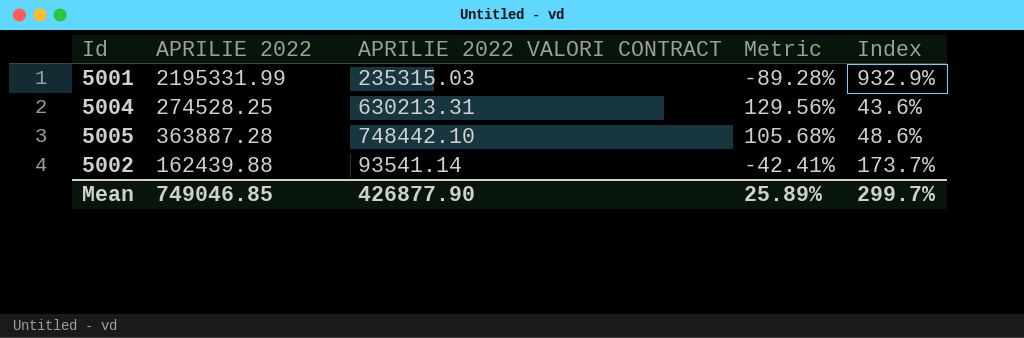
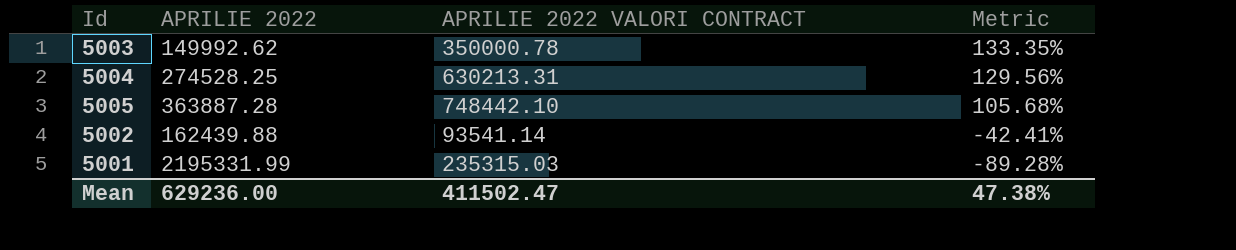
row order: none -> Metric descending
column Index | formula: [APRILIE 2022] / [APRILIE 2022 VALORI CONTRACT] -> none
row 5003: none -> 149992.62 | 350000.78 | 133.35%
Mean | APRILIE 2022: 749046.85 -> 629236.00
Mean | APRILIE 2022 VALORI CONTRACT: 426877.90 -> 411502.47
Mean | Metric: 25.89% -> 47.38%

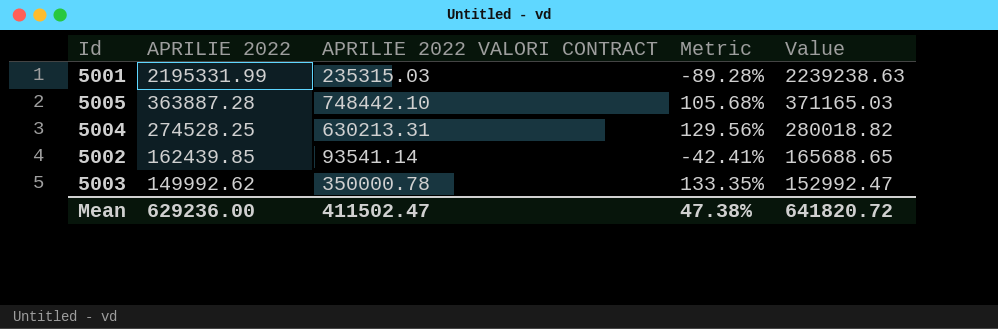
row order: Metric descending -> APRILIE 2022 descending
column Value | formula: none -> [APRILIE 2022] * 1.02
5002 | APRILIE 2022: 162439.88 -> 162439.85

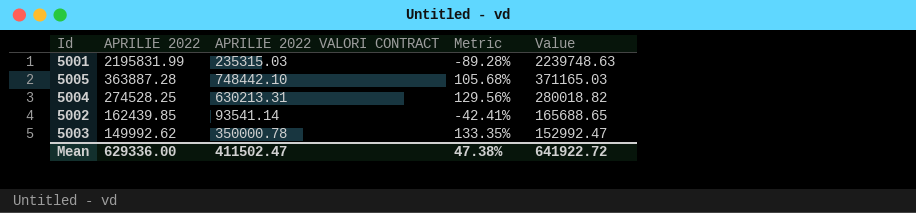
5001 | APRILIE 2022: 2195331.99 -> 2195831.99
5001 | Value: 2239238.63 -> 2239748.63
Mean | APRILIE 2022: 629236.00 -> 629336.00
Mean | Value: 641820.72 -> 641922.72

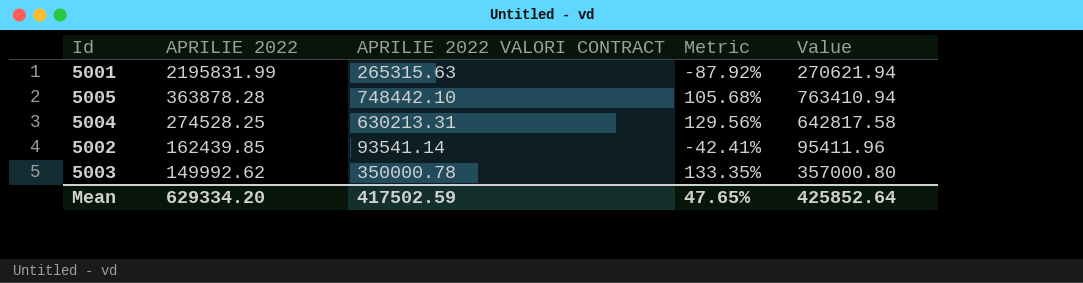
column Value | formula: [APRILIE 2022] * 1.02 -> [APRILIE 2022 VALORI CONTRACT] * 1.02
5001 | APRILIE 2022 VALORI CONTRACT: 235315.03 -> 265315.63
5001 | Metric: -89.28% -> -87.92%
5005 | APRILIE 2022: 363887.28 -> 363878.28
Mean | APRILIE 2022: 629336.00 -> 629334.20
Mean | APRILIE 2022 VALORI CONTRACT: 411502.47 -> 417502.59
Mean | Metric: 47.38% -> 47.65%
Mean | Value: 641922.72 -> 425852.64

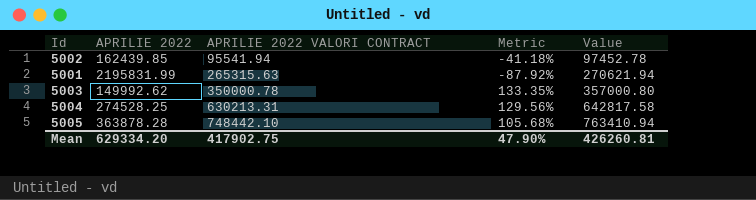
row order: APRILIE 2022 descending -> APRILIE 2022 VALORI CONTRACT ascending
5002 | APRILIE 2022 VALORI CONTRACT: 93541.14 -> 95541.94
5002 | Metric: -42.41% -> -41.18%
5002 | Value: 95411.96 -> 97452.78
Mean | APRILIE 2022 VALORI CONTRACT: 417502.59 -> 417902.75
Mean | Metric: 47.65% -> 47.90%
Mean | Value: 425852.64 -> 426260.81

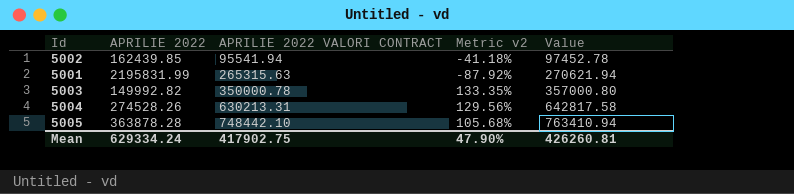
column name: Metric -> Metric v2
5003 | APRILIE 2022: 149992.62 -> 149992.82
5004 | APRILIE 2022: 274528.25 -> 274528.26
Mean | APRILIE 2022: 629334.20 -> 629334.24

